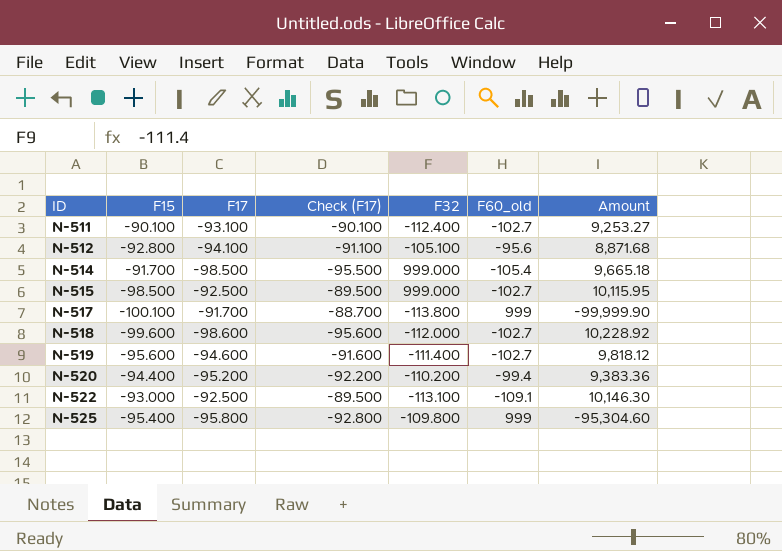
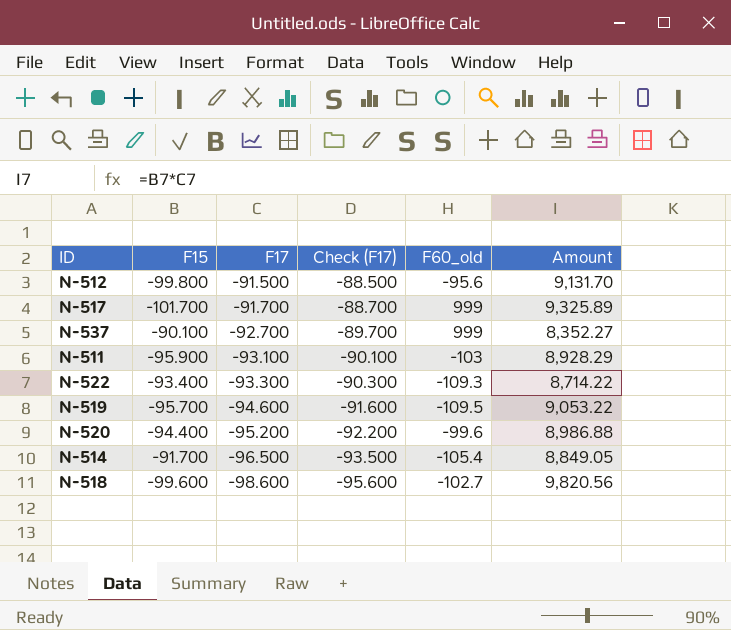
row order: ID ascending -> F17 descending
column F32 | position: 5 -> none
column Amount | formula: [F15] * [F60_old] -> [F15] * [F17]
row N-515: -98.500 | -92.500 | -89.500 | 999.000 | -102.7 | 10,115.95 -> none
row N-525: -95.400 | -95.800 | -92.800 | -109.800 | 999 | -95,304.60 -> none
N-512 | F15: -92.800 -> -99.800
N-512 | F17: -94.100 -> -91.500
N-512 | Check (F17): -91.100 -> -88.500
N-517 | F15: -100.100 -> -101.700
row N-537: none -> -90.100 | -92.700 | -89.700 | 999 | 8,352.27
N-511 | F15: -90.100 -> -95.900
N-511 | F60_old: -102.7 -> -103
N-522 | F15: -93.000 -> -93.400
N-522 | F17: -92.500 -> -93.300
N-522 | Check (F17): -89.500 -> -90.300
N-522 | F60_old: -109.1 -> -109.3
N-519 | F15: -95.600 -> -95.700
N-519 | F60_old: -102.7 -> -109.5
N-520 | F60_old: -99.4 -> -99.6
N-514 | F17: -98.500 -> -96.500
N-514 | Check (F17): -95.500 -> -93.500

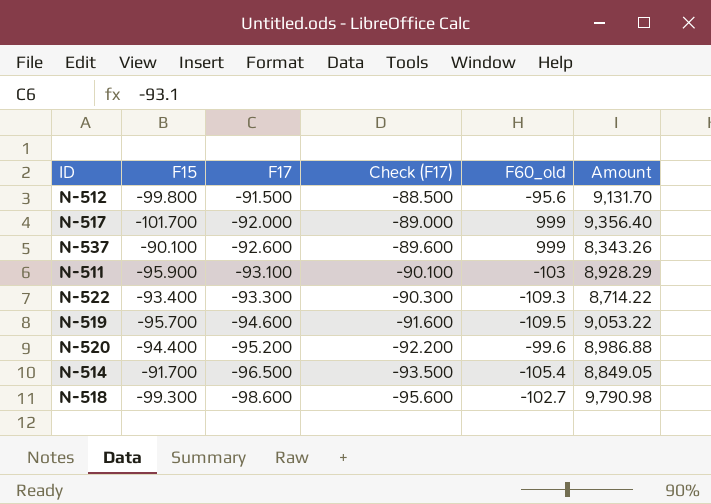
N-517 | F17: -91.700 -> -92.000
N-517 | Check (F17): -88.700 -> -89.000
N-517 | Amount: 9,325.89 -> 9,356.40
N-537 | F17: -92.700 -> -92.600
N-537 | Check (F17): -89.700 -> -89.600
N-537 | Amount: 8,352.27 -> 8,343.26
N-518 | F15: -99.600 -> -99.300
N-518 | Amount: 9,820.56 -> 9,790.98

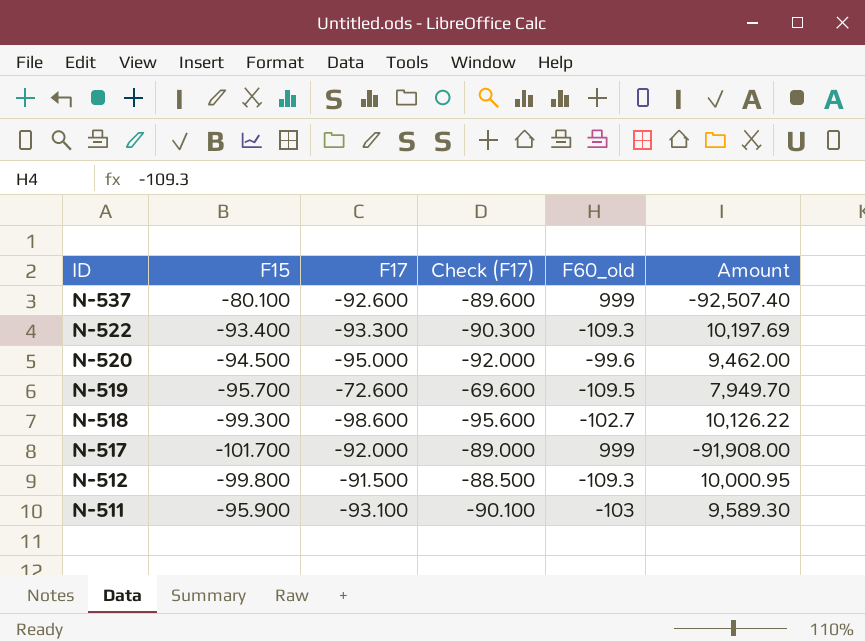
row order: F17 descending -> ID descending
column Amount | formula: [F15] * [F17] -> [F17] * [F60_old]
row N-514: -91.700 | -96.500 | -93.500 | -105.4 | 8,849.05 -> none
N-537 | F15: -90.100 -> -80.100
N-520 | F15: -94.400 -> -94.500
N-520 | F17: -95.200 -> -95.000
N-520 | Check (F17): -92.200 -> -92.000
N-519 | F17: -94.600 -> -72.600
N-519 | Check (F17): -91.600 -> -69.600
N-512 | F60_old: -95.6 -> -109.3

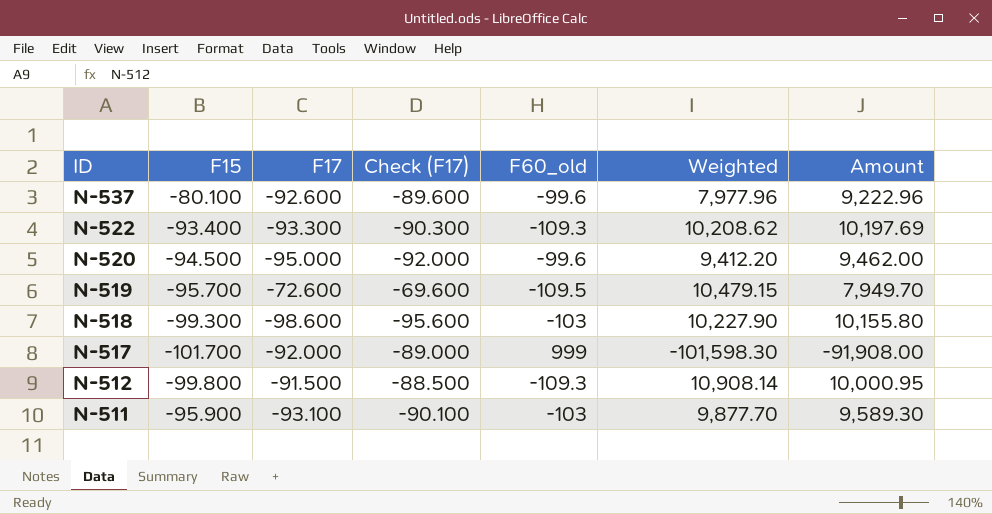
column Weighted | formula: none -> [F15] * [F60_old]
N-537 | F60_old: 999 -> -99.6
N-537 | Amount: -92,507.40 -> 9,222.96
N-518 | F60_old: -102.7 -> -103
N-518 | Amount: 10,126.22 -> 10,155.80

